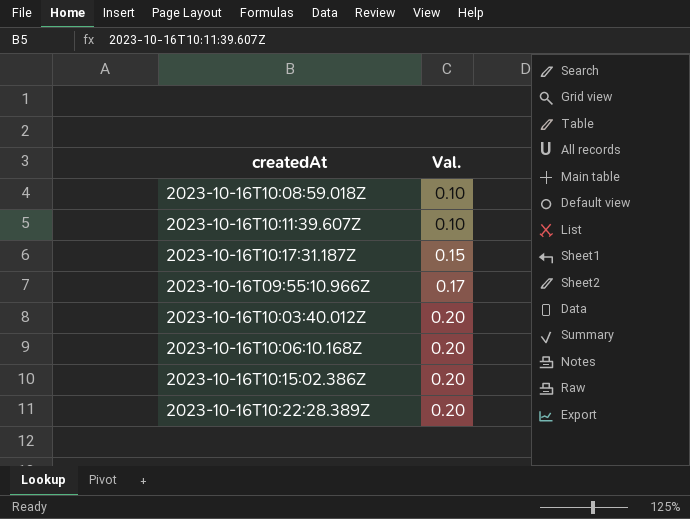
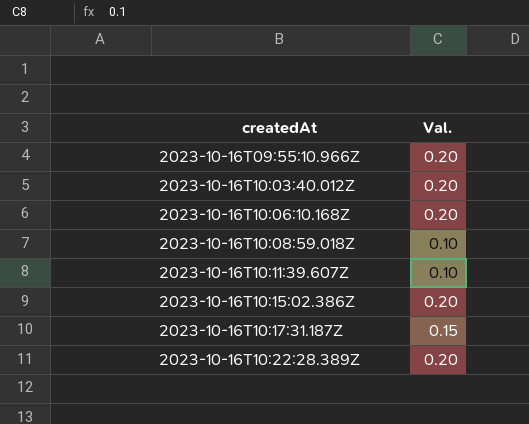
row order: Val. ascending -> createdAt ascending
2023-10-16T09:55:10.966Z | Val.: 0.17 -> 0.20

